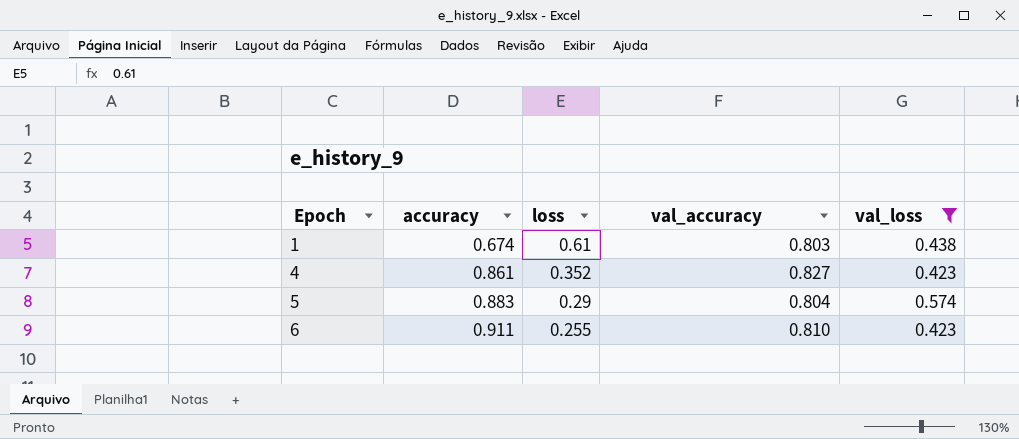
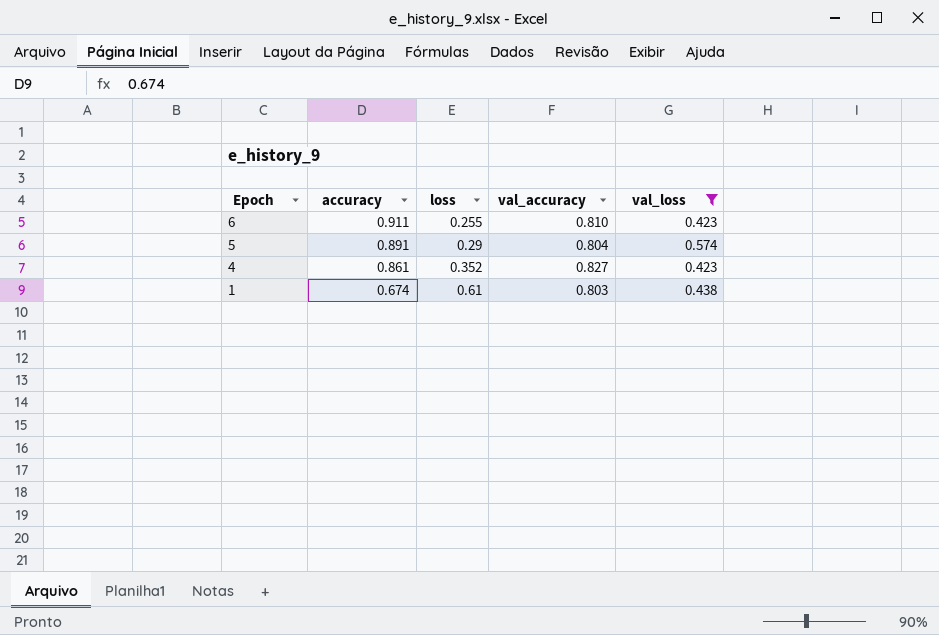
row order: Epoch ascending -> Epoch descending
5 | accuracy: 0.883 -> 0.891

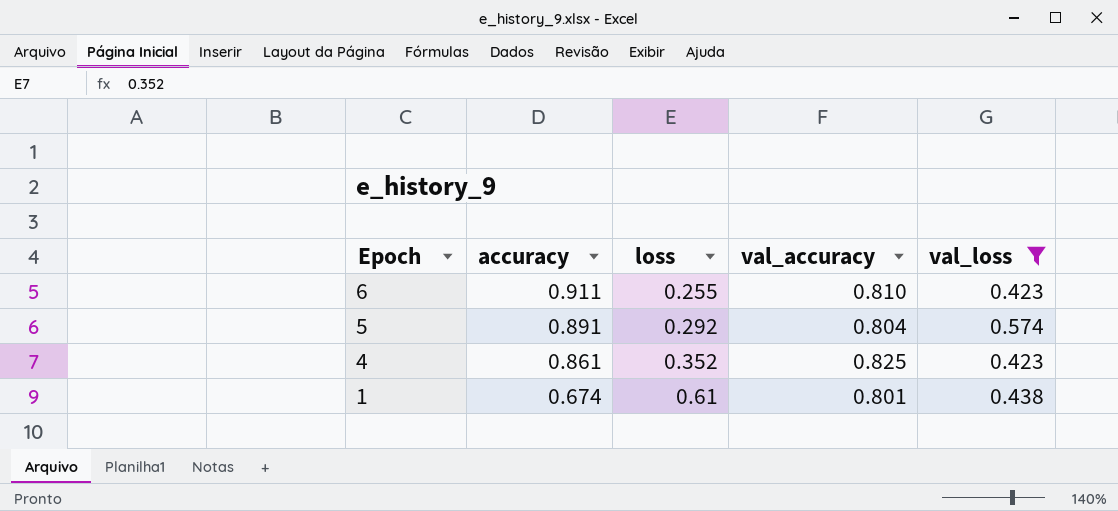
5 | loss: 0.29 -> 0.292
4 | val_accuracy: 0.827 -> 0.825
1 | val_accuracy: 0.803 -> 0.801

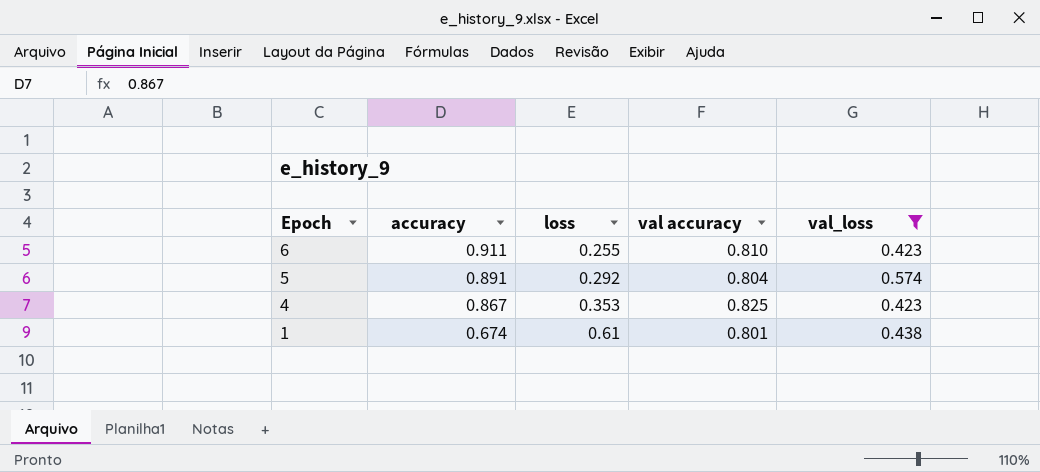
column name: val_accuracy -> val accuracy
4 | accuracy: 0.861 -> 0.867
4 | loss: 0.352 -> 0.353

